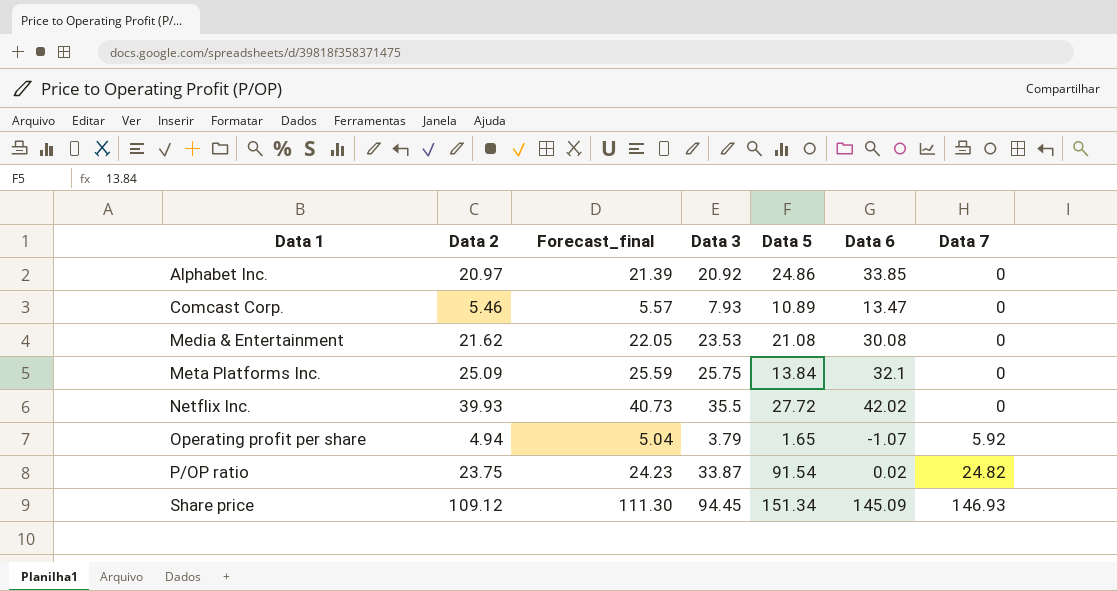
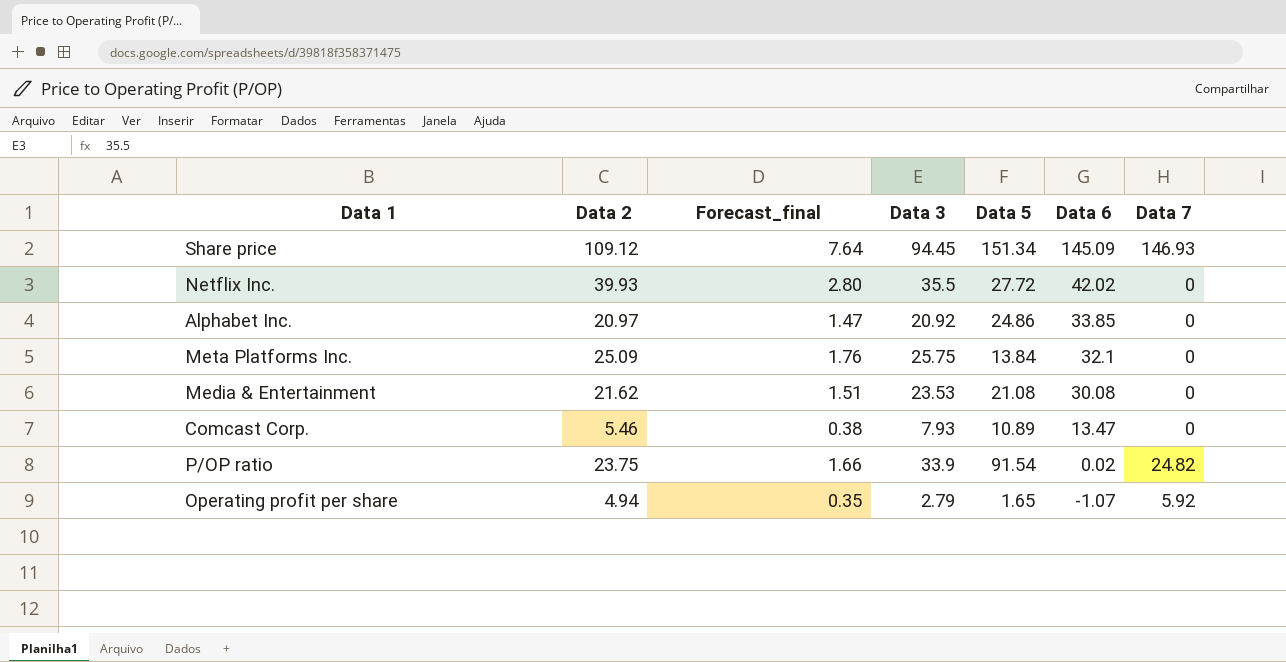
row order: Data 1 ascending -> Data 6 descending
column Forecast_final | formula: [Data 2] * 1.02 -> [Data 2] * 0.07
P/OP ratio | Data 3: 33.87 -> 33.9
Operating profit per share | Data 3: 3.79 -> 2.79

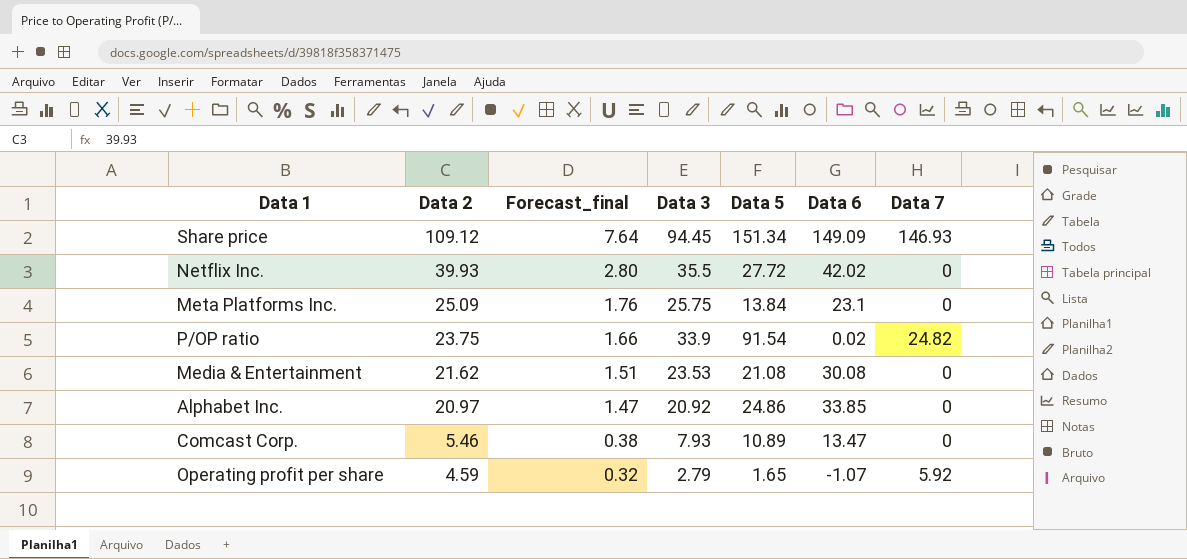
row order: Data 6 descending -> Data 2 descending
Share price | Data 6: 145.09 -> 149.09
Meta Platforms Inc. | Data 6: 32.1 -> 23.1
Operating profit per share | Data 2: 4.94 -> 4.59
Operating profit per share | Forecast_final: 0.35 -> 0.32

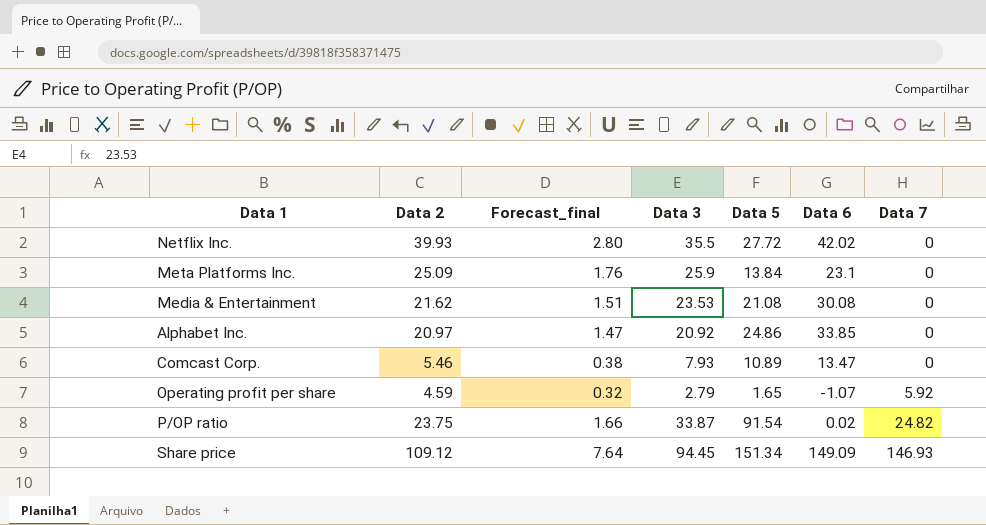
row order: Data 2 descending -> Data 7 ascending
Meta Platforms Inc. | Data 3: 25.75 -> 25.9
P/OP ratio | Data 3: 33.9 -> 33.87

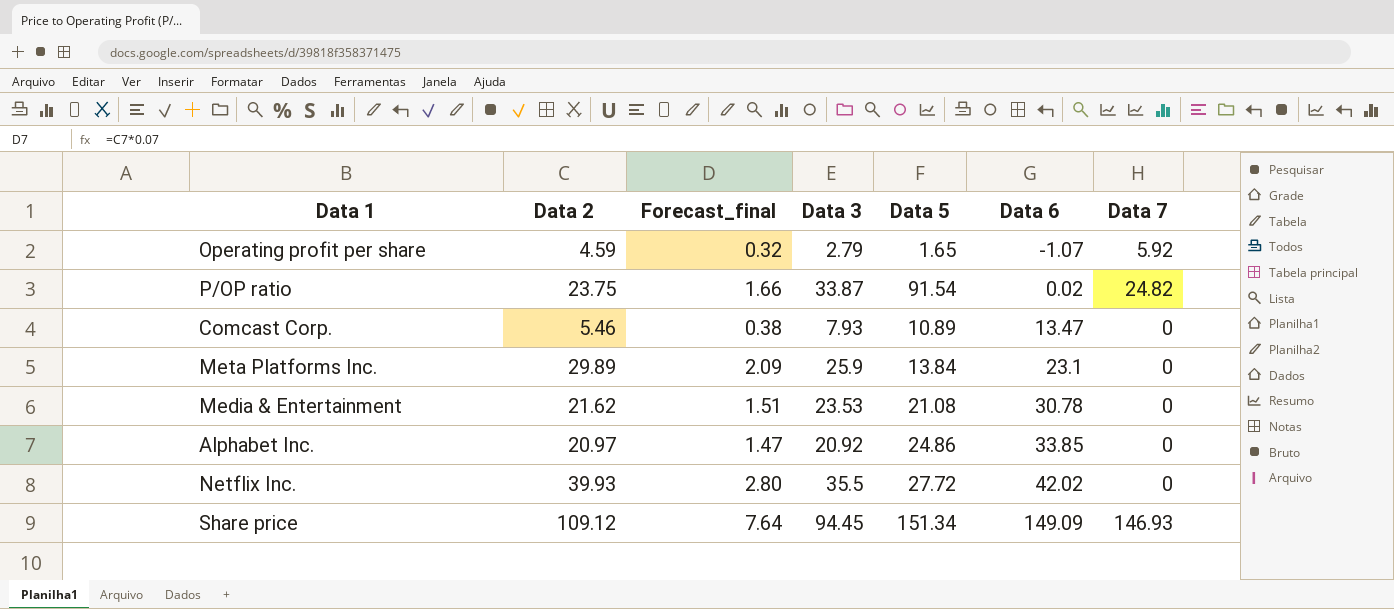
row order: Data 7 ascending -> Data 6 ascending
Meta Platforms Inc. | Data 2: 25.09 -> 29.89
Meta Platforms Inc. | Forecast_final: 1.76 -> 2.09
Media & Entertainment | Data 6: 30.08 -> 30.78

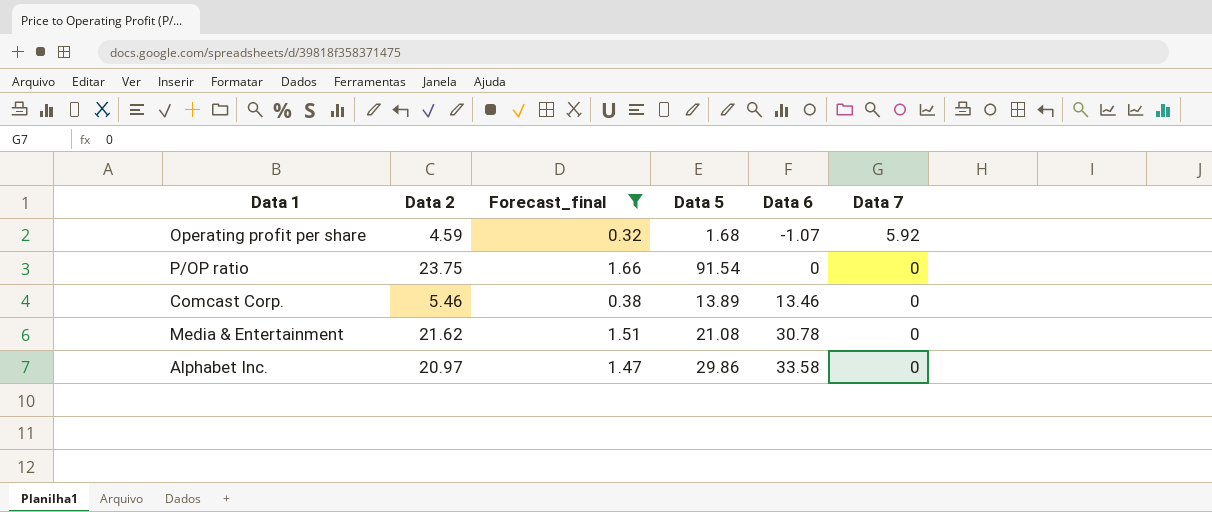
filter: none -> Forecast_final <= 1.66
column Data 3 | position: 4 -> none
Operating profit per share | Data 5: 1.65 -> 1.68
P/OP ratio | Data 6: 0.02 -> 0
P/OP ratio | Data 7: 24.82 -> 0
Comcast Corp. | Data 5: 10.89 -> 13.89
Comcast Corp. | Data 6: 13.47 -> 13.46
Alphabet Inc. | Data 5: 24.86 -> 29.86
Alphabet Inc. | Data 6: 33.85 -> 33.58

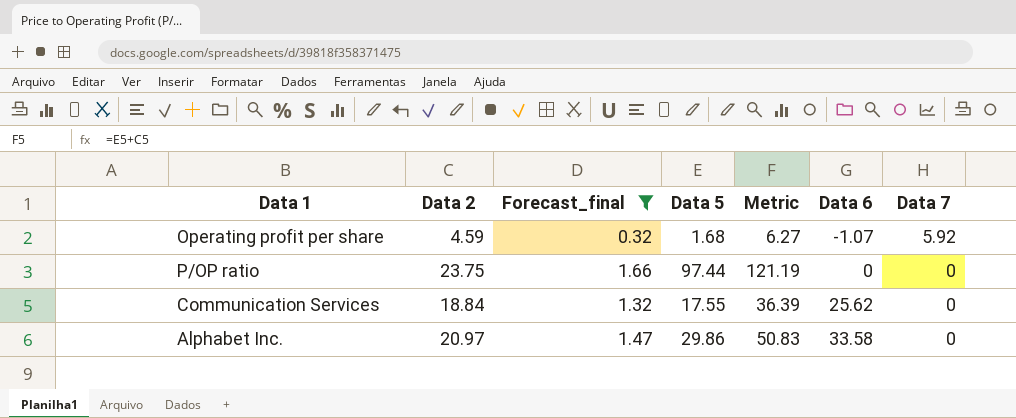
column Metric | formula: none -> [Data 2] + [Data 5]
row Comcast Corp.: 5.46 | 0.38 | 13.89 | 13.46 | 0 -> none
row Media & Entertainment: 21.62 | 1.51 | 21.08 | 30.78 | 0 -> none
P/OP ratio | Data 5: 91.54 -> 97.44
row Communication Services: none -> 18.84 | 1.32 | 17.55 | 36.39 | 25.62 | 0

